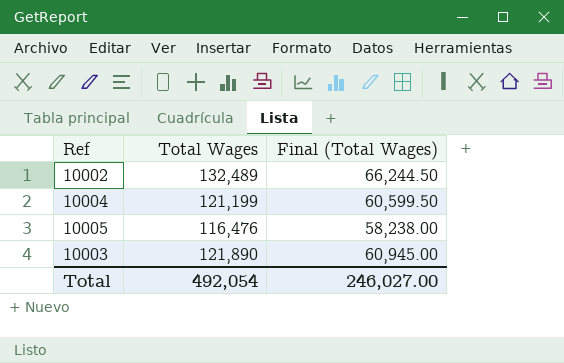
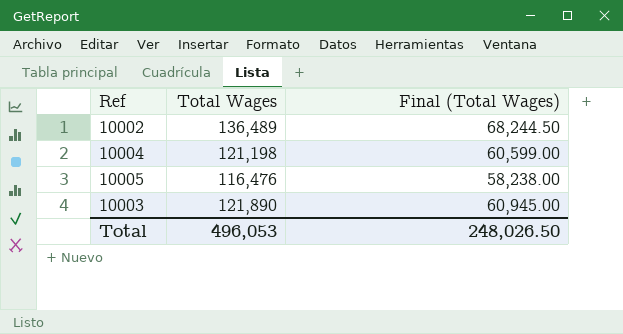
10002 | Total Wages: 132,489 -> 136,489
10002 | Final (Total Wages): 66,244.50 -> 68,244.50
10004 | Total Wages: 121,199 -> 121,198
10004 | Final (Total Wages): 60,599.50 -> 60,599.00
Total | Total Wages: 492,054 -> 496,053
Total | Final (Total Wages): 246,027.00 -> 248,026.50

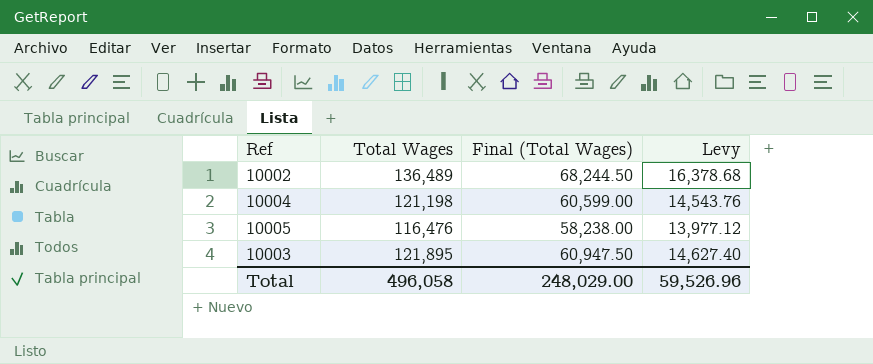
column Levy | formula: none -> [Total Wages] * 0.12
10003 | Total Wages: 121,890 -> 121,895
10003 | Final (Total Wages): 60,945.00 -> 60,947.50
Total | Total Wages: 496,053 -> 496,058
Total | Final (Total Wages): 248,026.50 -> 248,029.00

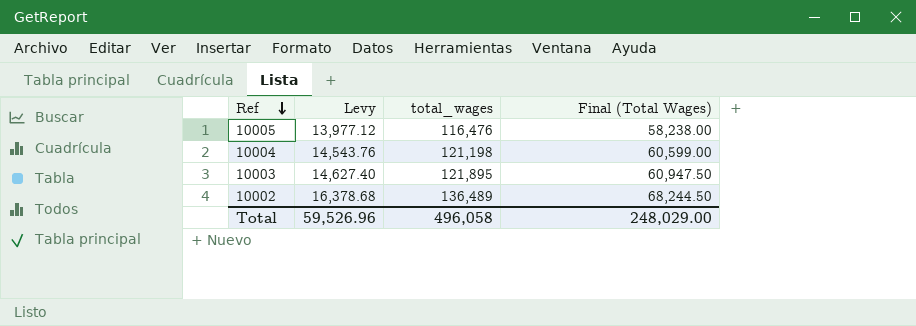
row order: none -> Ref descending
column Levy | position: 4 -> 2
column name: Total Wages -> total_wages

